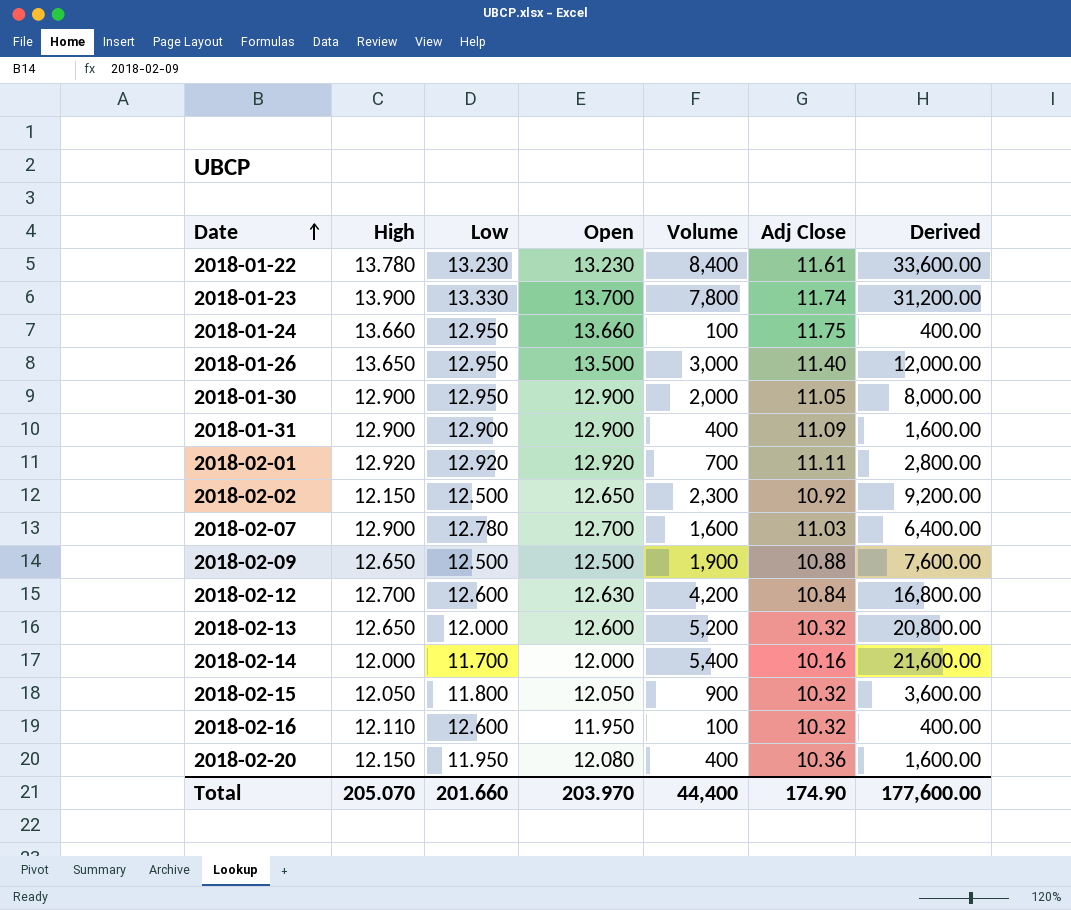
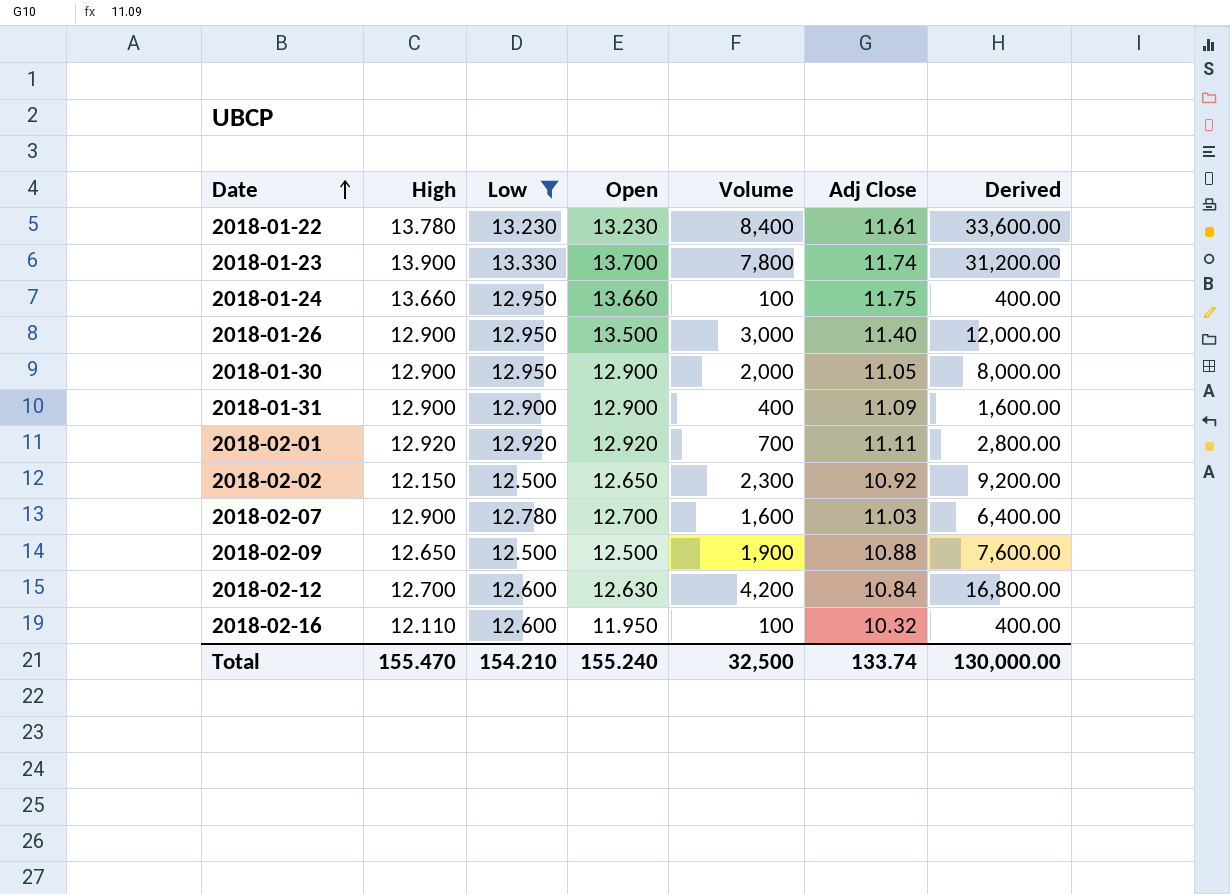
filter: none -> Low >= 12.500
2018-01-26 | High: 13.650 -> 12.900
Total | High: 205.070 -> 155.470
Total | Low: 201.660 -> 154.210
Total | Open: 203.970 -> 155.240
Total | Volume: 44,400 -> 32,500
Total | Adj Close: 174.90 -> 133.74
Total | Derived: 177,600.00 -> 130,000.00

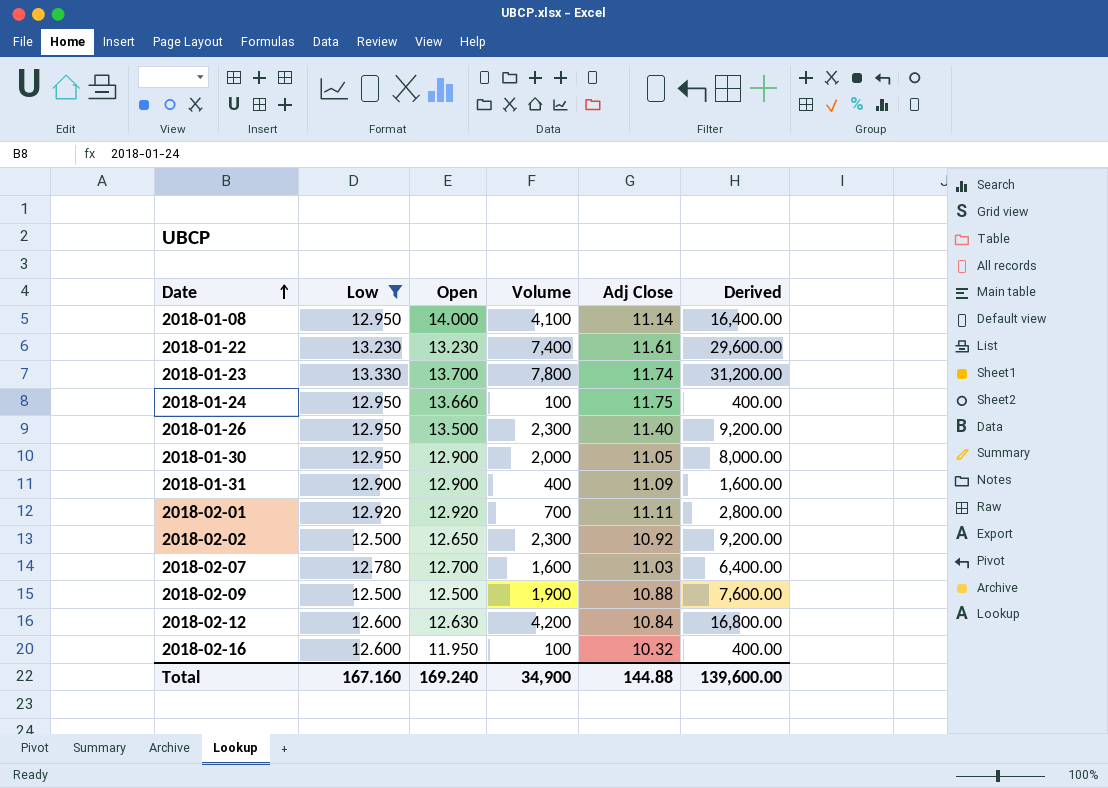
column High | position: 2 -> none
row 2018-01-08: none -> 12.950 | 14.000 | 4,100 | 11.14 | 16,400.00
2018-01-22 | Volume: 8,400 -> 7,400
2018-01-22 | Derived: 33,600.00 -> 29,600.00
2018-01-26 | Volume: 3,000 -> 2,300
2018-01-26 | Derived: 12,000.00 -> 9,200.00
Total | Low: 154.210 -> 167.160
Total | Open: 155.240 -> 169.240
Total | Volume: 32,500 -> 34,900
Total | Adj Close: 133.74 -> 144.88
Total | Derived: 130,000.00 -> 139,600.00

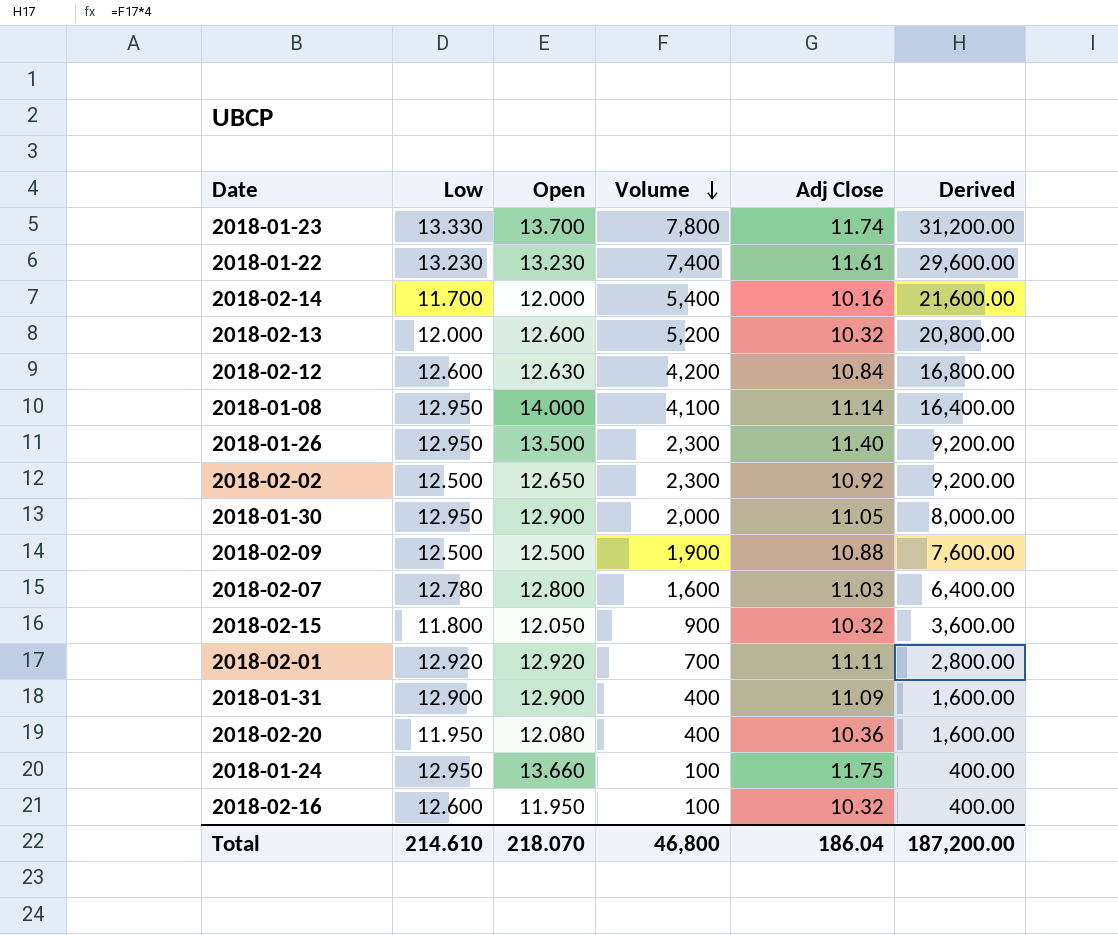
filter: Low >= 12.500 -> none
row order: Date ascending -> Volume descending
2018-02-07 | Open: 12.700 -> 12.800
Total | Low: 167.160 -> 214.610
Total | Open: 169.240 -> 218.070
Total | Volume: 34,900 -> 46,800
Total | Adj Close: 144.88 -> 186.04
Total | Derived: 139,600.00 -> 187,200.00

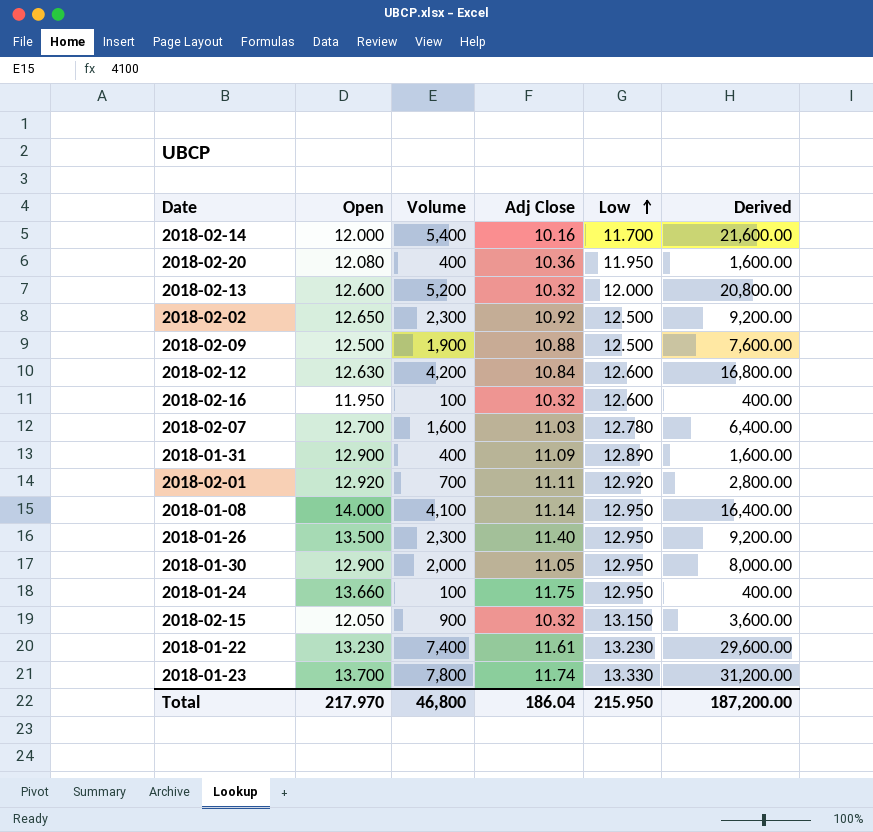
row order: Volume descending -> Low ascending
column Low | position: 2 -> 5
2018-02-07 | Open: 12.800 -> 12.700
2018-01-31 | Low: 12.900 -> 12.890
2018-02-15 | Low: 11.800 -> 13.150
Total | Open: 218.070 -> 217.970
Total | Low: 214.610 -> 215.950

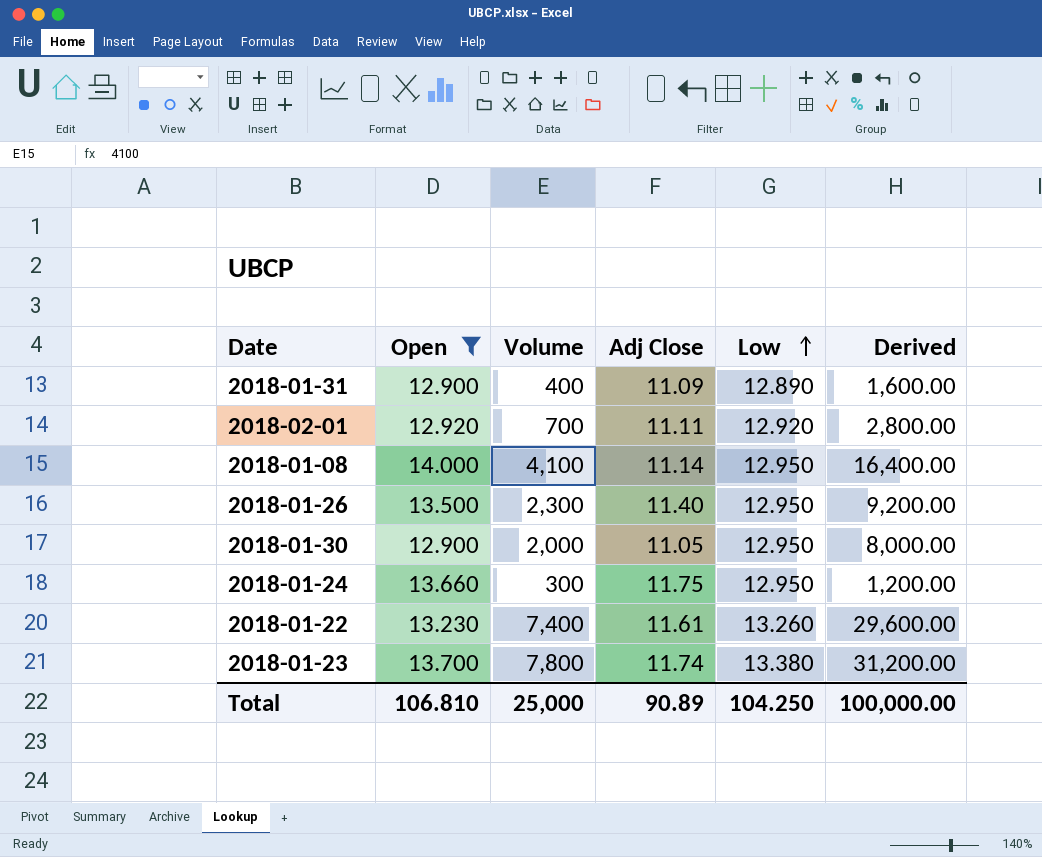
filter: none -> Open >= 12.900
2018-01-24 | Volume: 100 -> 300
2018-01-24 | Derived: 400.00 -> 1,200.00
2018-01-22 | Low: 13.230 -> 13.260
2018-01-23 | Low: 13.330 -> 13.380
Total | Open: 217.970 -> 106.810
Total | Volume: 46,800 -> 25,000
Total | Adj Close: 186.04 -> 90.89
Total | Low: 215.950 -> 104.250
Total | Derived: 187,200.00 -> 100,000.00

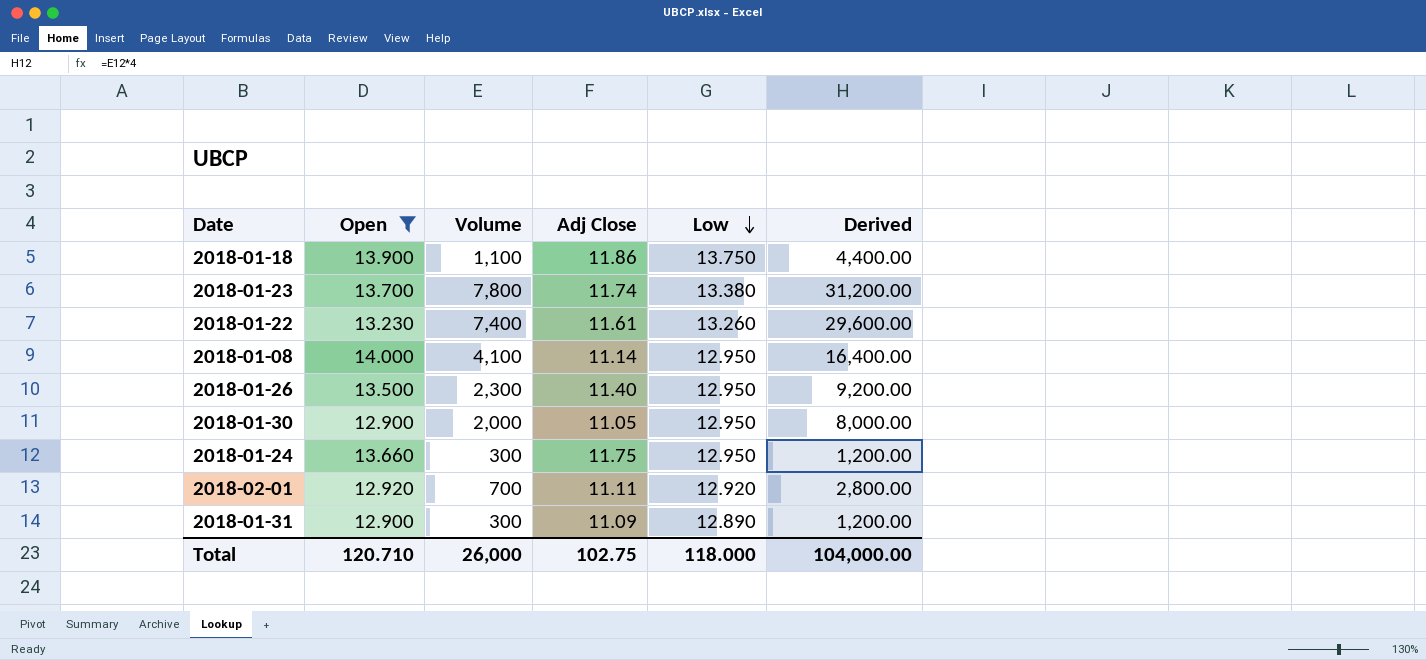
row order: Low ascending -> Low descending
row 2018-01-18: none -> 13.900 | 1,100 | 11.86 | 13.750 | 4,400.00
2018-01-31 | Volume: 400 -> 300
2018-01-31 | Derived: 1,600.00 -> 1,200.00
Total | Open: 106.810 -> 120.710
Total | Volume: 25,000 -> 26,000
Total | Adj Close: 90.89 -> 102.75
Total | Low: 104.250 -> 118.000
Total | Derived: 100,000.00 -> 104,000.00

